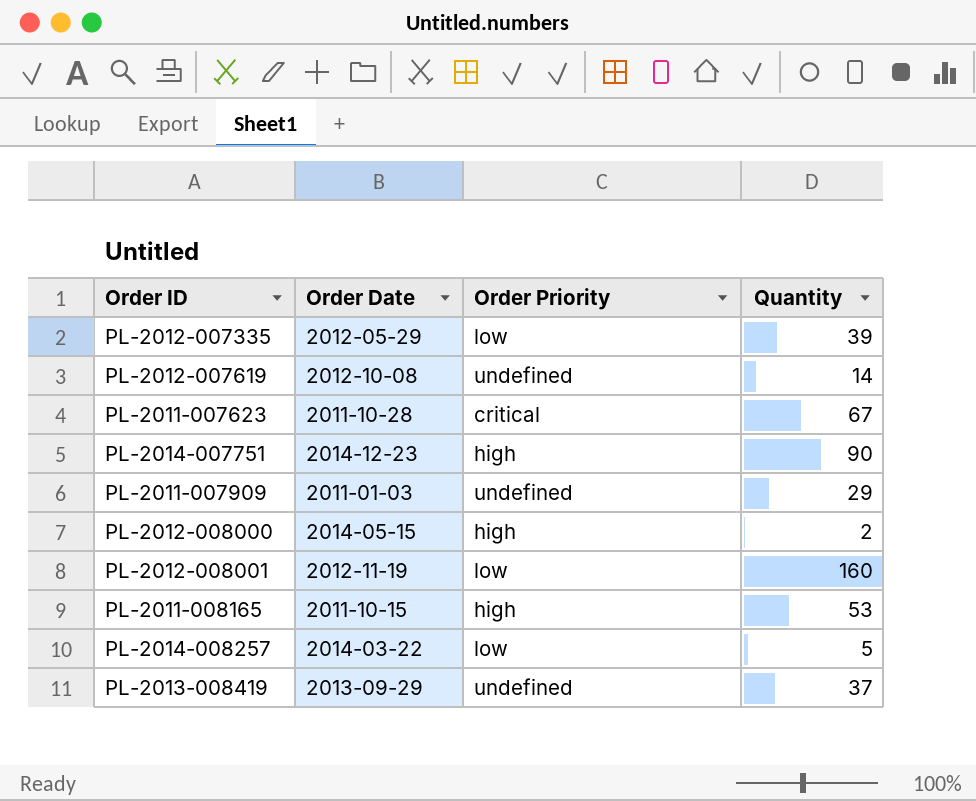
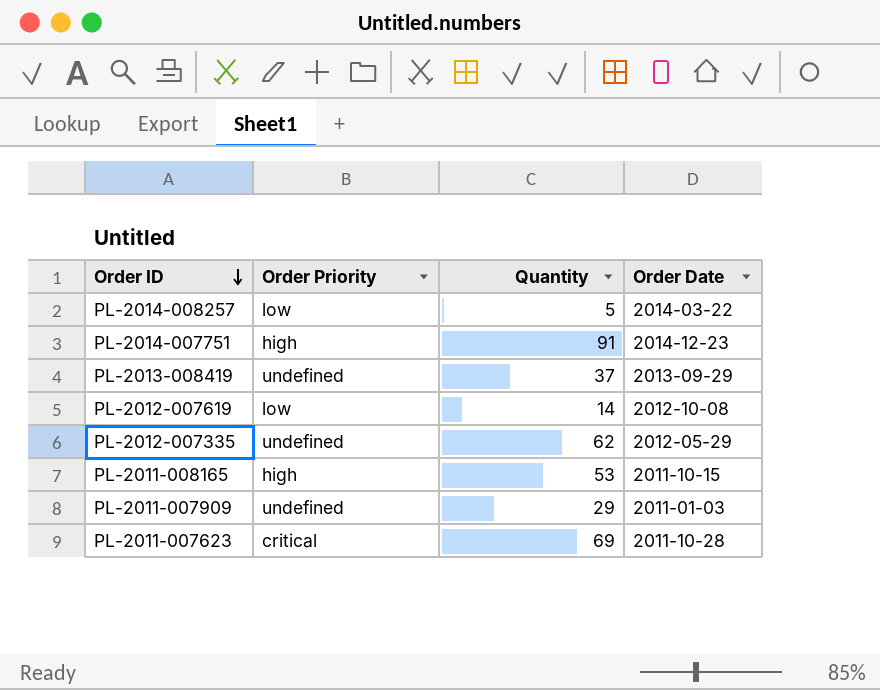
row order: none -> Order ID descending
column Order Date | position: 2 -> 4
row PL-2012-008000: 2014-05-15 | high | 2 -> none
row PL-2012-008001: 2012-11-19 | low | 160 -> none
PL-2014-007751 | Quantity: 90 -> 91
PL-2012-007619 | Order Priority: undefined -> low
PL-2012-007335 | Order Priority: low -> undefined
PL-2012-007335 | Quantity: 39 -> 62
PL-2011-007623 | Quantity: 67 -> 69

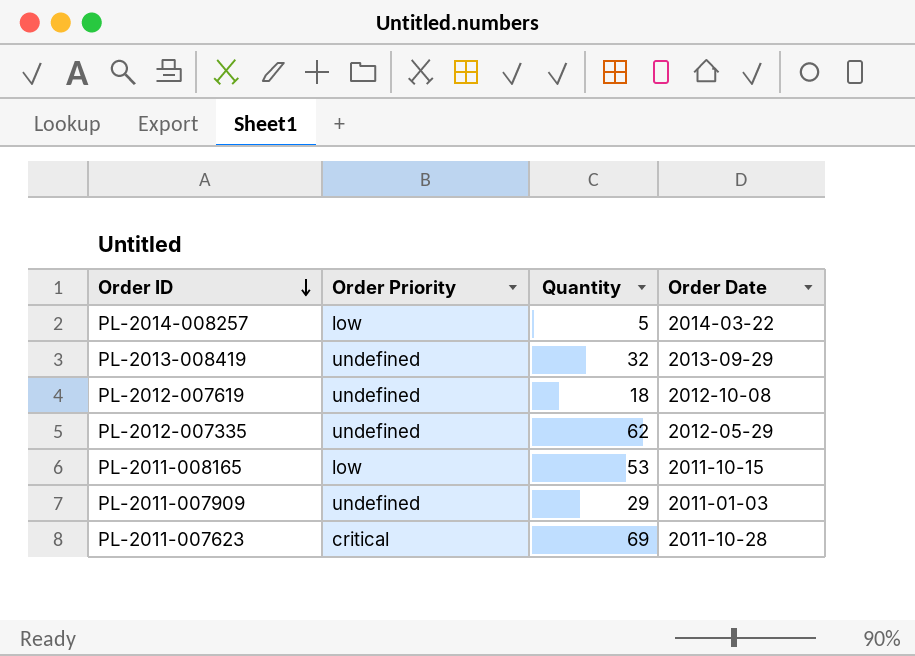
row PL-2014-007751: high | 91 | 2014-12-23 -> none
PL-2013-008419 | Quantity: 37 -> 32
PL-2012-007619 | Order Priority: low -> undefined
PL-2012-007619 | Quantity: 14 -> 18
PL-2011-008165 | Order Priority: high -> low

